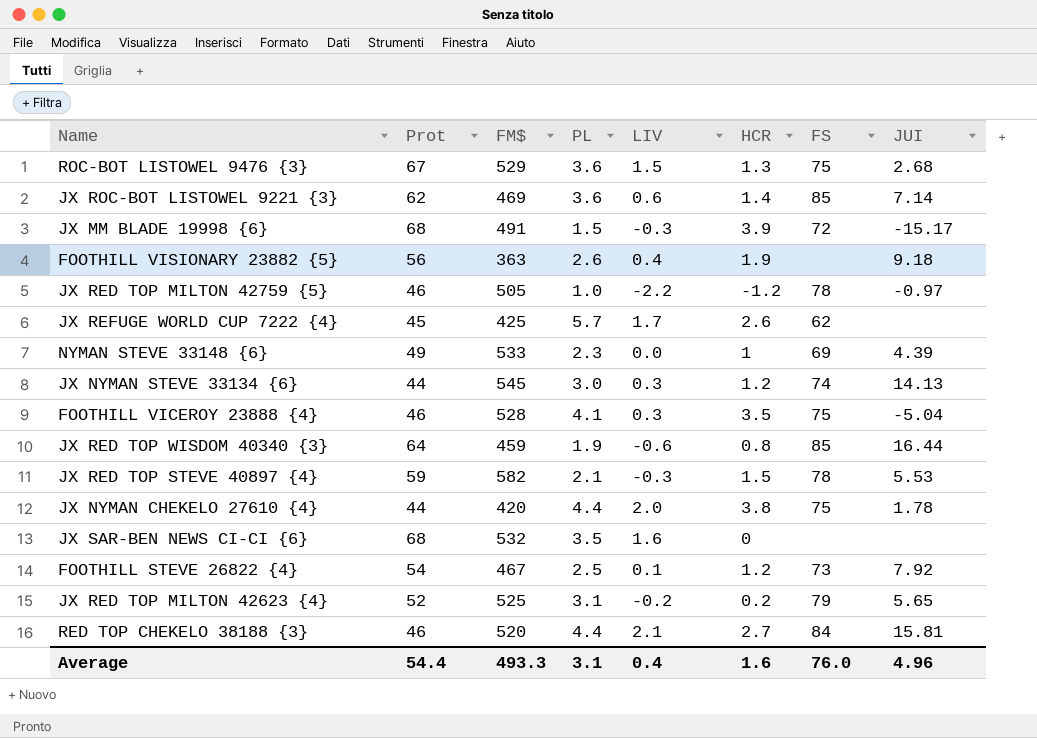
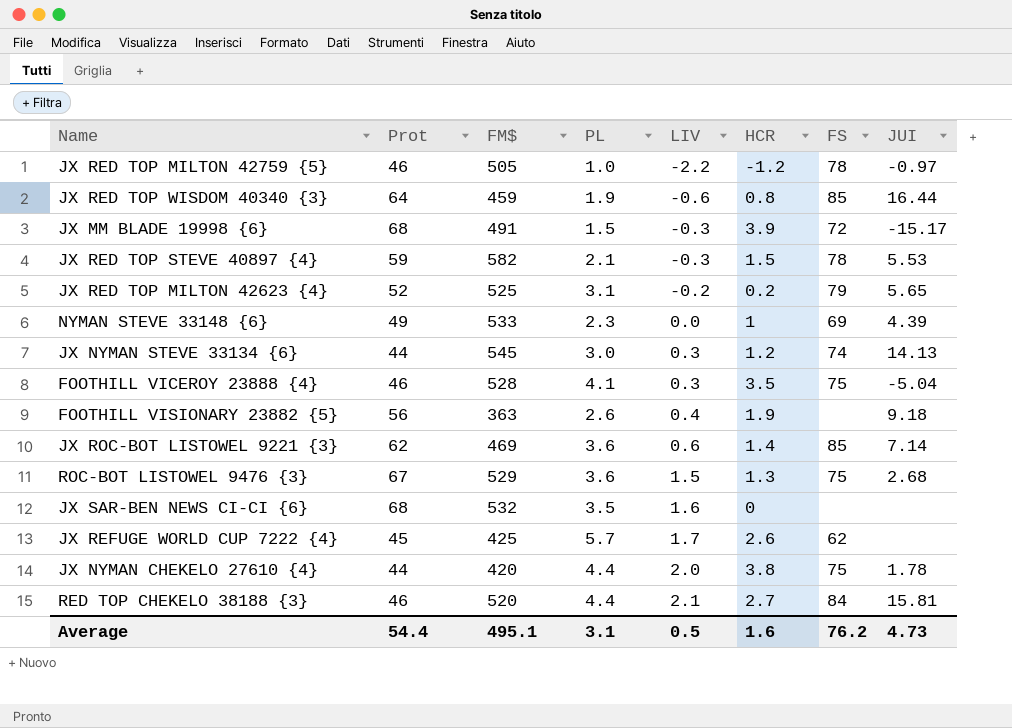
row order: none -> LIV ascending
row FOOTHILL STEVE 26822 {4}: 54 | 467 | 2.5 | 0.1 | 1.2 | 73 | 7.92 -> none
Average | FM$: 493.3 -> 495.1
Average | LIV: 0.4 -> 0.5
Average | FS: 76.0 -> 76.2
Average | JUI: 4.96 -> 4.73

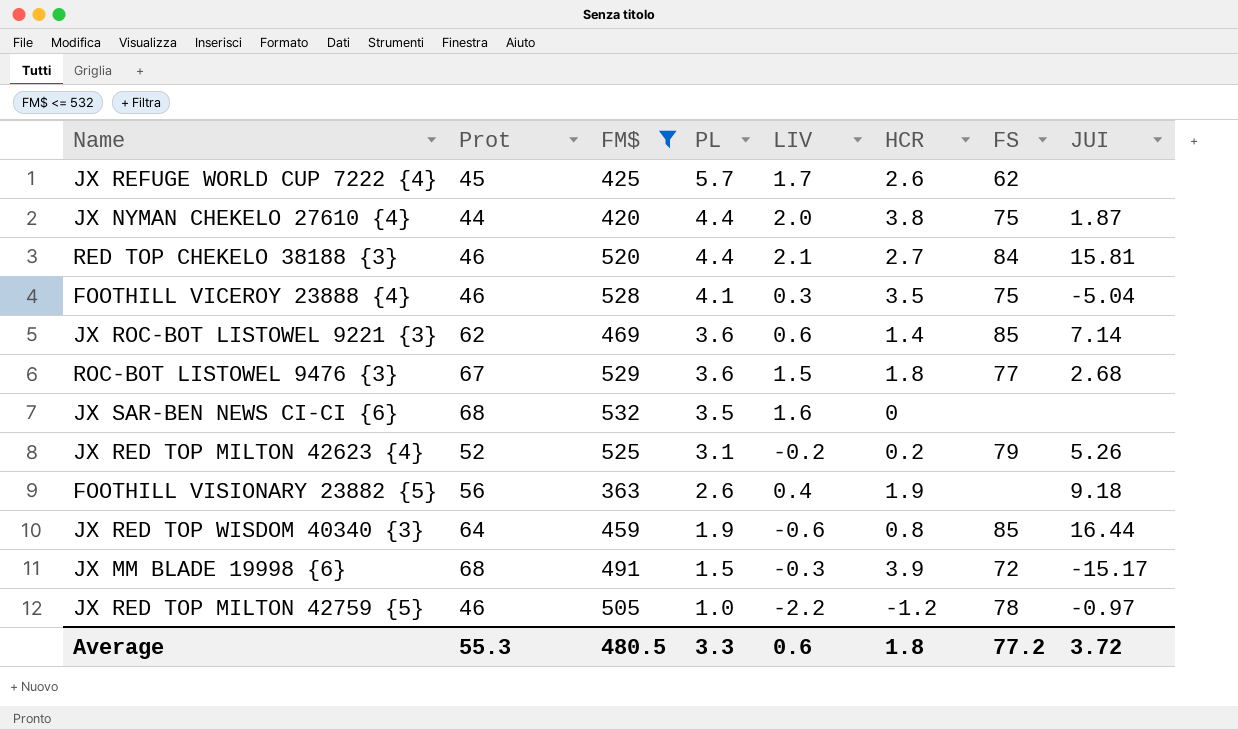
filter: none -> FM$ <= 532
row order: LIV ascending -> PL descending
JX NYMAN CHEKELO 27610 {4} | JUI: 1.78 -> 1.87
ROC-BOT LISTOWEL 9476 {3} | HCR: 1.3 -> 1.8
ROC-BOT LISTOWEL 9476 {3} | FS: 75 -> 77
JX RED TOP MILTON 42623 {4} | JUI: 5.65 -> 5.26
Average | Prot: 54.4 -> 55.3
Average | FM$: 495.1 -> 480.5
Average | PL: 3.1 -> 3.3
Average | LIV: 0.5 -> 0.6
Average | HCR: 1.6 -> 1.8
Average | FS: 76.2 -> 77.2
Average | JUI: 4.73 -> 3.72

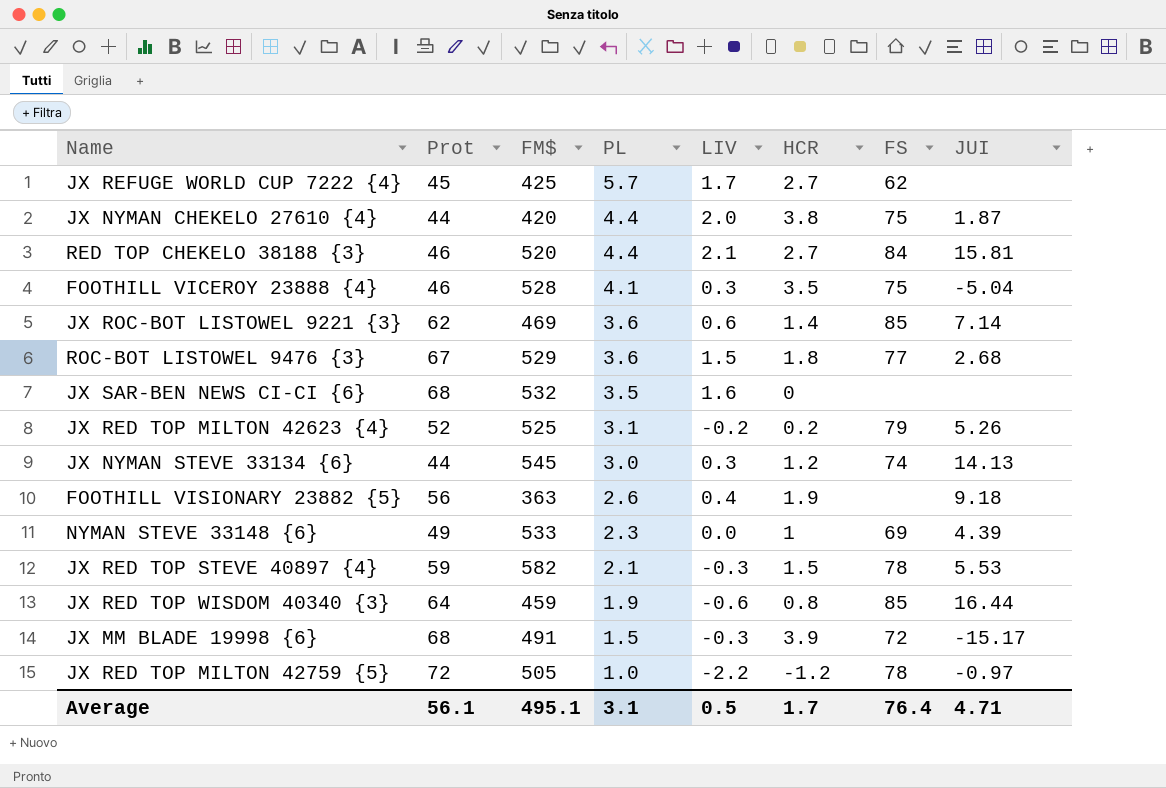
filter: FM$ <= 532 -> none
JX REFUGE WORLD CUP 7222 {4} | HCR: 2.6 -> 2.7
JX RED TOP MILTON 42759 {5} | Prot: 46 -> 72
Average | Prot: 55.3 -> 56.1
Average | FM$: 480.5 -> 495.1
Average | PL: 3.3 -> 3.1
Average | LIV: 0.6 -> 0.5
Average | HCR: 1.8 -> 1.7
Average | FS: 77.2 -> 76.4
Average | JUI: 3.72 -> 4.71

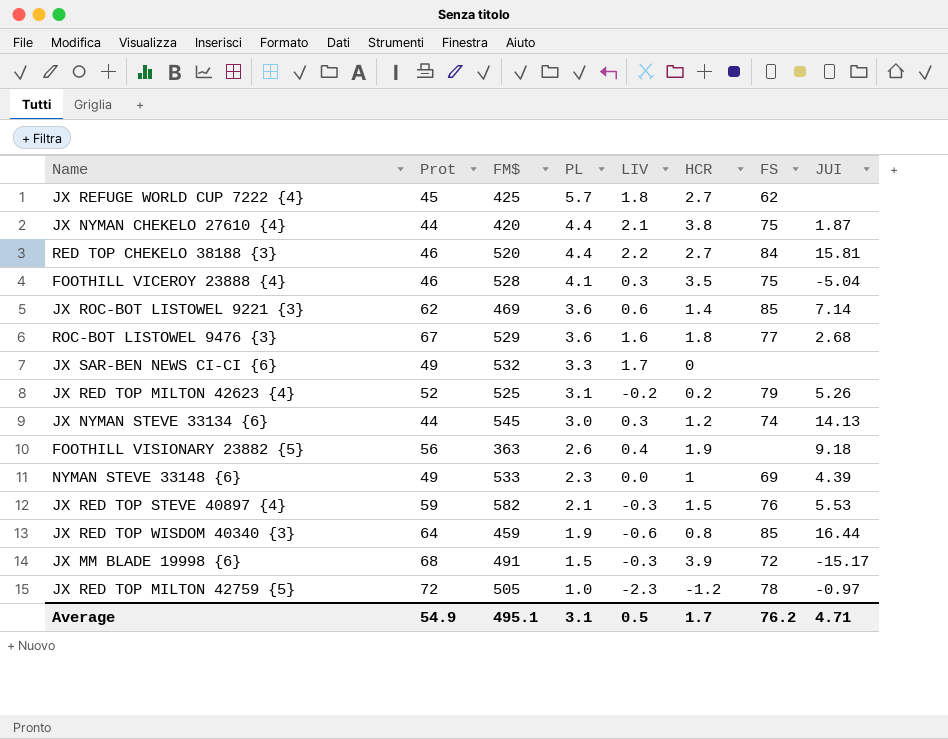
JX REFUGE WORLD CUP 7222 {4} | LIV: 1.7 -> 1.8
JX NYMAN CHEKELO 27610 {4} | LIV: 2.0 -> 2.1
RED TOP CHEKELO 38188 {3} | LIV: 2.1 -> 2.2
ROC-BOT LISTOWEL 9476 {3} | LIV: 1.5 -> 1.6
JX SAR-BEN NEWS CI-CI {6} | Prot: 68 -> 49
JX SAR-BEN NEWS CI-CI {6} | PL: 3.5 -> 3.3
JX SAR-BEN NEWS CI-CI {6} | LIV: 1.6 -> 1.7
JX RED TOP STEVE 40897 {4} | FS: 78 -> 76
JX RED TOP MILTON 42759 {5} | LIV: -2.2 -> -2.3
Average | Prot: 56.1 -> 54.9
Average | FS: 76.4 -> 76.2

